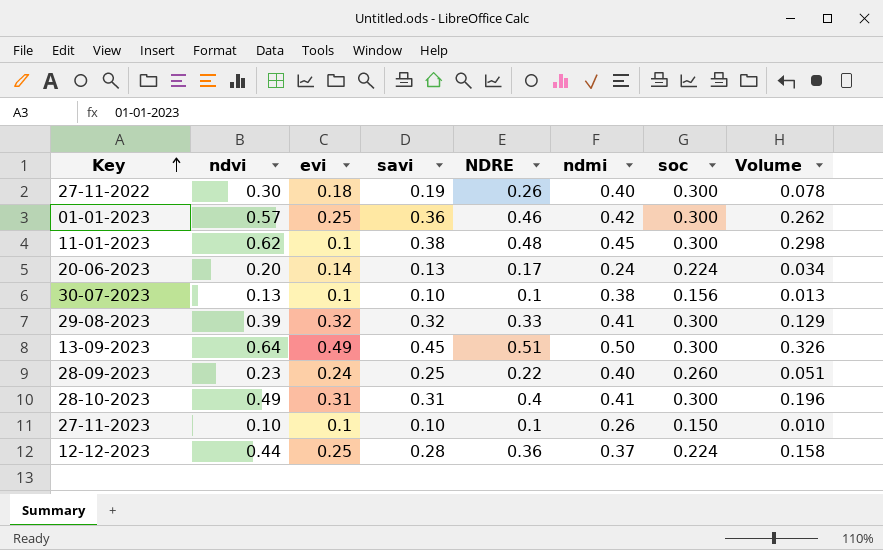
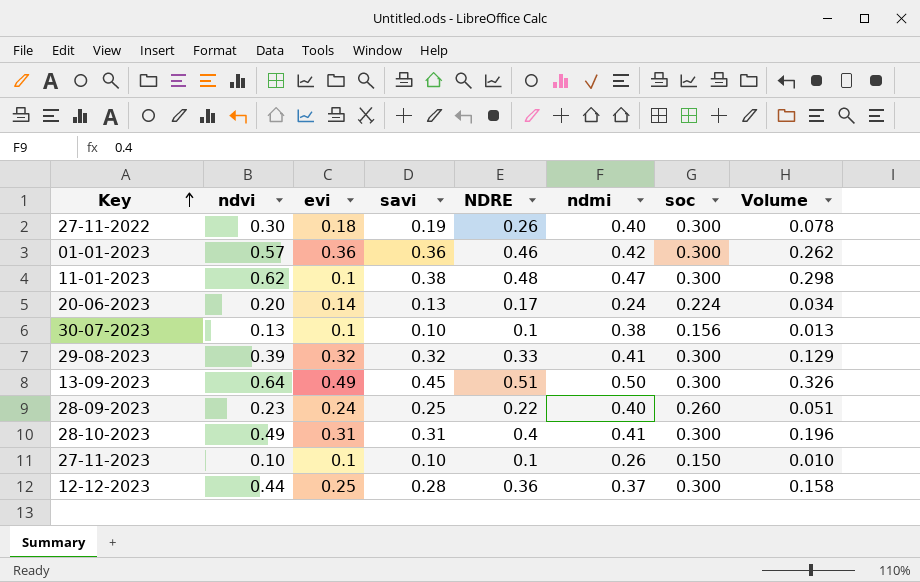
01-01-2023 | evi: 0.25 -> 0.36
11-01-2023 | ndmi: 0.45 -> 0.47
12-12-2023 | soc: 0.224 -> 0.300

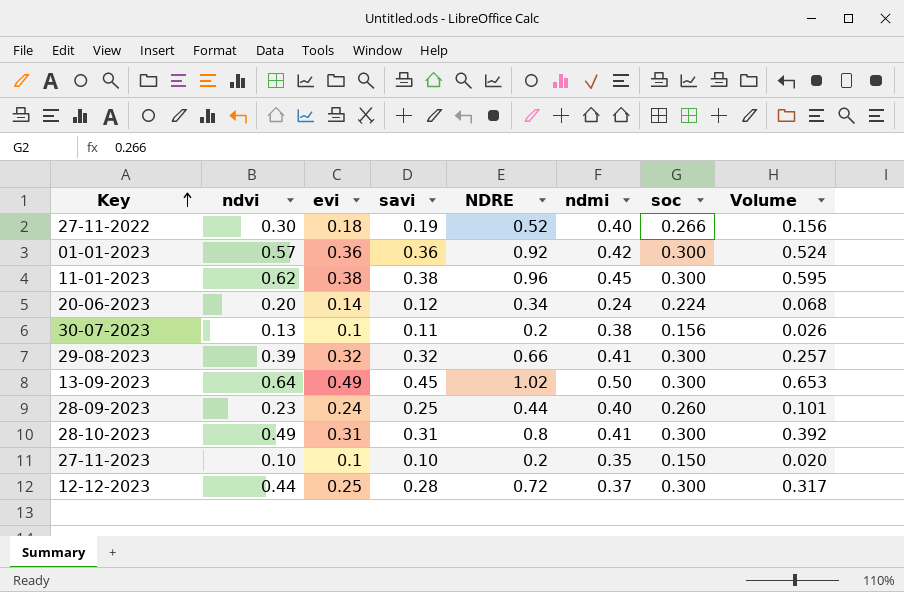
27-11-2022 | NDRE: 0.26 -> 0.52
27-11-2022 | soc: 0.300 -> 0.266
27-11-2022 | Volume: 0.078 -> 0.156
01-01-2023 | NDRE: 0.46 -> 0.92
01-01-2023 | Volume: 0.262 -> 0.524
11-01-2023 | evi: 0.1 -> 0.38
11-01-2023 | NDRE: 0.48 -> 0.96
11-01-2023 | ndmi: 0.47 -> 0.45
11-01-2023 | Volume: 0.298 -> 0.595
20-06-2023 | savi: 0.13 -> 0.12
20-06-2023 | NDRE: 0.17 -> 0.34
20-06-2023 | Volume: 0.034 -> 0.068
30-07-2023 | savi: 0.10 -> 0.11
30-07-2023 | NDRE: 0.1 -> 0.2
30-07-2023 | Volume: 0.013 -> 0.026
29-08-2023 | NDRE: 0.33 -> 0.66
29-08-2023 | Volume: 0.129 -> 0.257
13-09-2023 | NDRE: 0.51 -> 1.02
13-09-2023 | Volume: 0.326 -> 0.653
28-09-2023 | NDRE: 0.22 -> 0.44
28-09-2023 | Volume: 0.051 -> 0.101
28-10-2023 | NDRE: 0.4 -> 0.8
28-10-2023 | Volume: 0.196 -> 0.392
27-11-2023 | NDRE: 0.1 -> 0.2
27-11-2023 | ndmi: 0.26 -> 0.35
27-11-2023 | Volume: 0.010 -> 0.020
12-12-2023 | NDRE: 0.36 -> 0.72
12-12-2023 | Volume: 0.158 -> 0.317

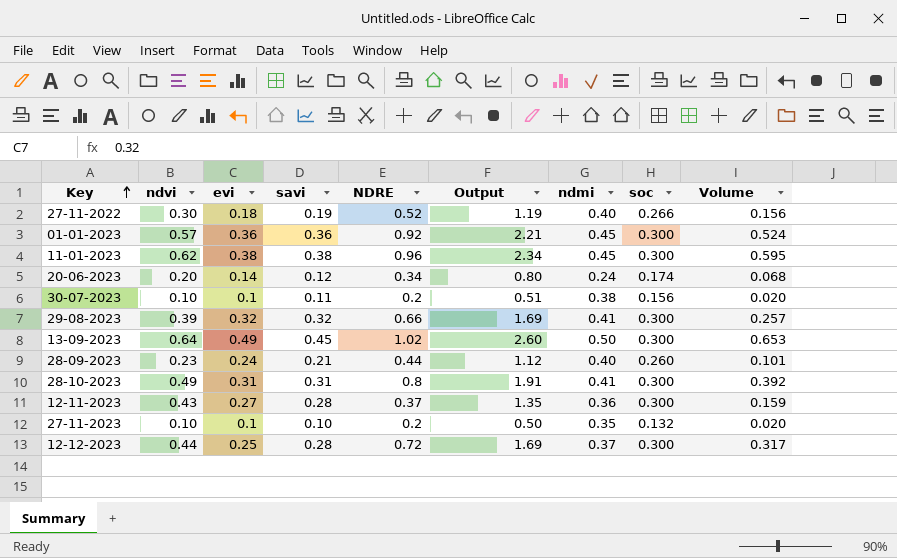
column Output | formula: none -> [ndvi] + [evi] + [savi] + [NDRE]
01-01-2023 | ndmi: 0.42 -> 0.45
20-06-2023 | soc: 0.224 -> 0.174
30-07-2023 | ndvi: 0.13 -> 0.10
30-07-2023 | Volume: 0.026 -> 0.020
28-09-2023 | savi: 0.25 -> 0.21
row 12-11-2023: none -> 0.43 | 0.27 | 0.28 | 0.37 | 1.35 | 0.36 | 0.300 | 0.159
27-11-2023 | soc: 0.150 -> 0.132

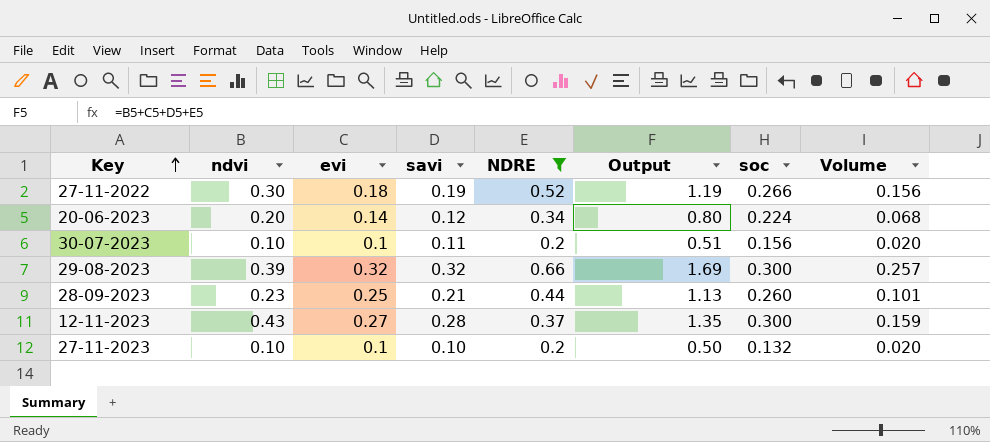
filter: none -> NDRE <= 0.66
column ndmi | position: 7 -> none
20-06-2023 | soc: 0.174 -> 0.224
28-09-2023 | evi: 0.24 -> 0.25
28-09-2023 | Output: 1.12 -> 1.13

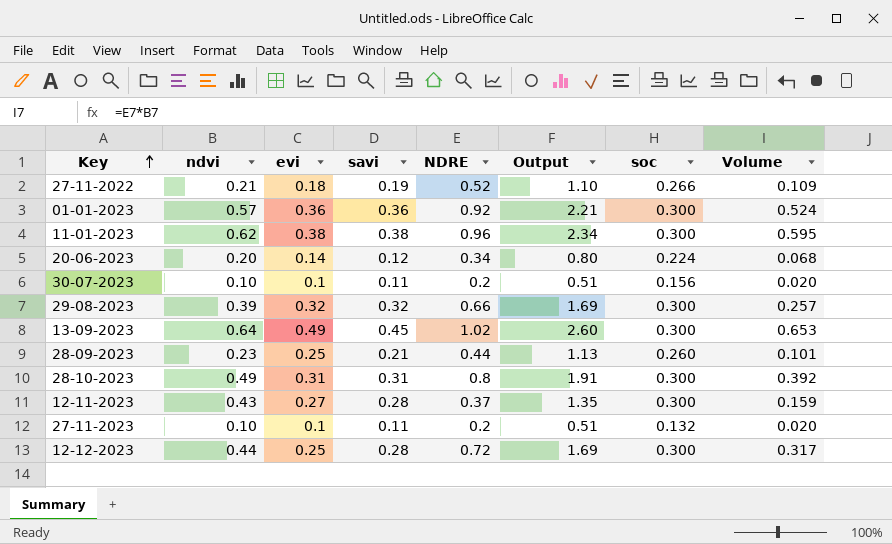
filter: NDRE <= 0.66 -> none
27-11-2022 | ndvi: 0.30 -> 0.21
27-11-2022 | Output: 1.19 -> 1.10
27-11-2022 | Volume: 0.156 -> 0.109
27-11-2023 | savi: 0.10 -> 0.11
27-11-2023 | Output: 0.50 -> 0.51

